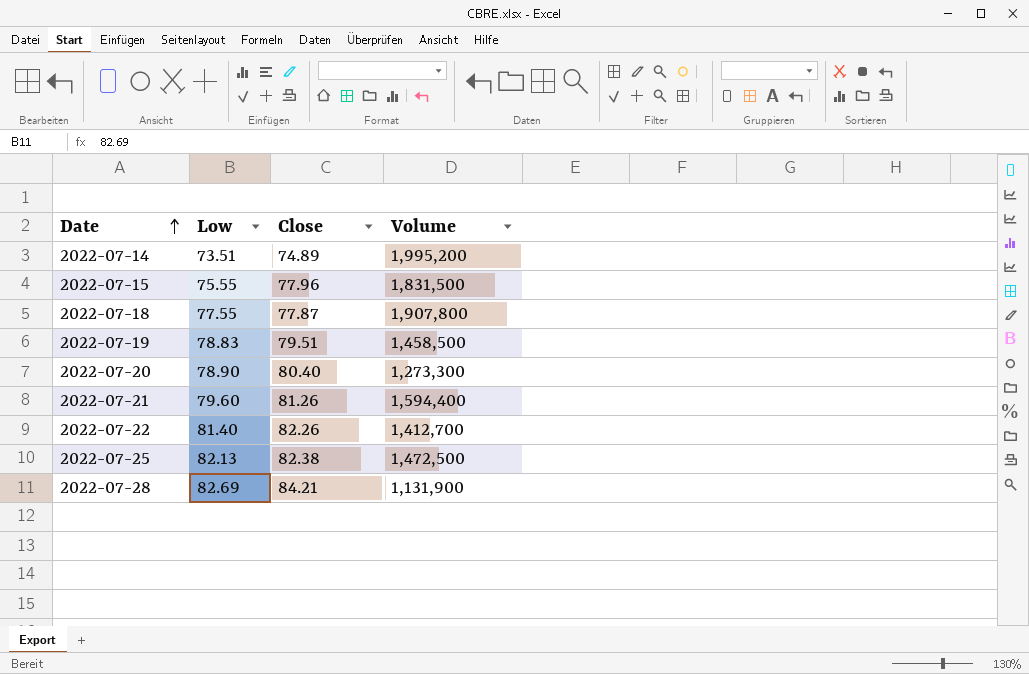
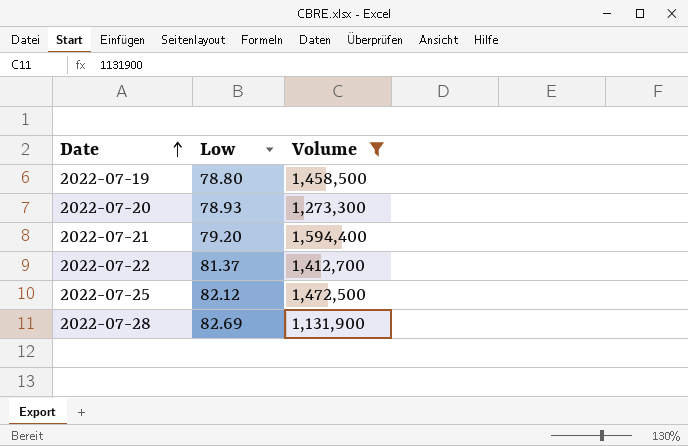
filter: none -> Volume <= 1,594,400
column Close | position: 3 -> none
2022-07-19 | Low: 78.83 -> 78.80
2022-07-20 | Low: 78.90 -> 78.93
2022-07-21 | Low: 79.60 -> 79.20
2022-07-22 | Low: 81.40 -> 81.37
2022-07-25 | Low: 82.13 -> 82.12

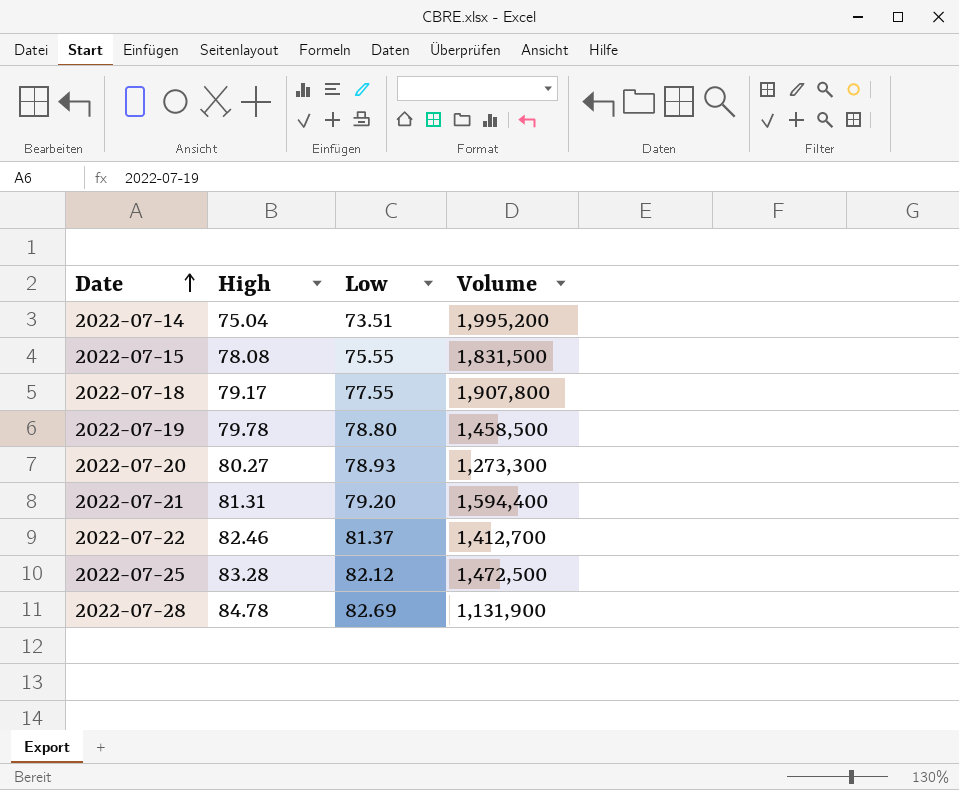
filter: Volume <= 1,594,400 -> none
column High | position: none -> 2

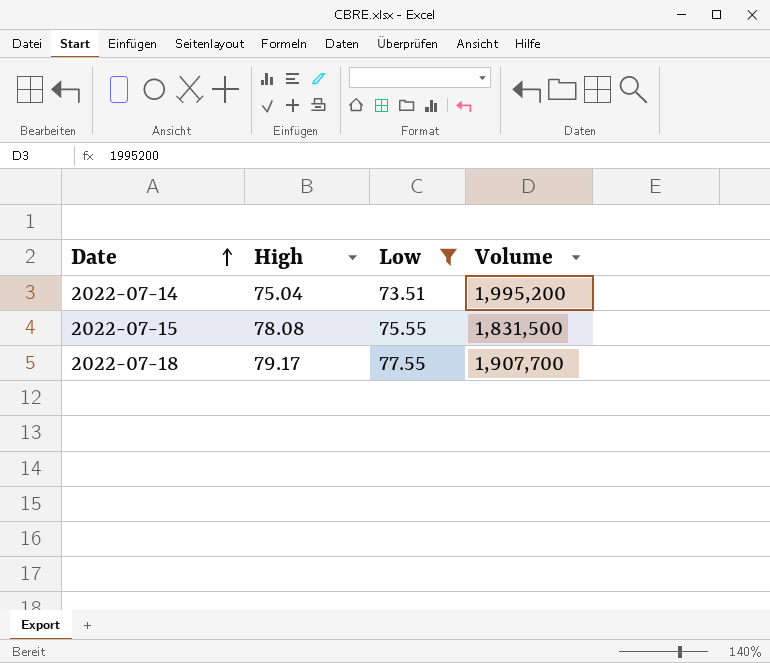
filter: none -> Low <= 77.55
2022-07-18 | Volume: 1,907,800 -> 1,907,700

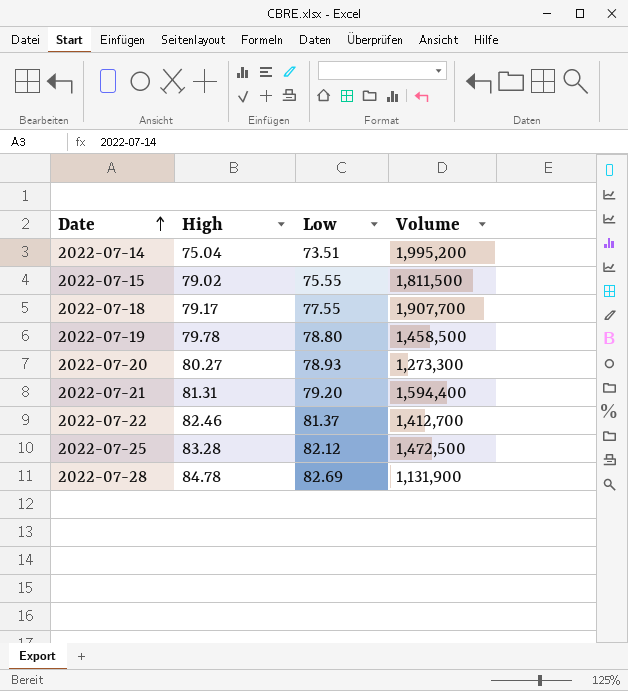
filter: Low <= 77.55 -> none
2022-07-15 | High: 78.08 -> 79.02
2022-07-15 | Volume: 1,831,500 -> 1,811,500

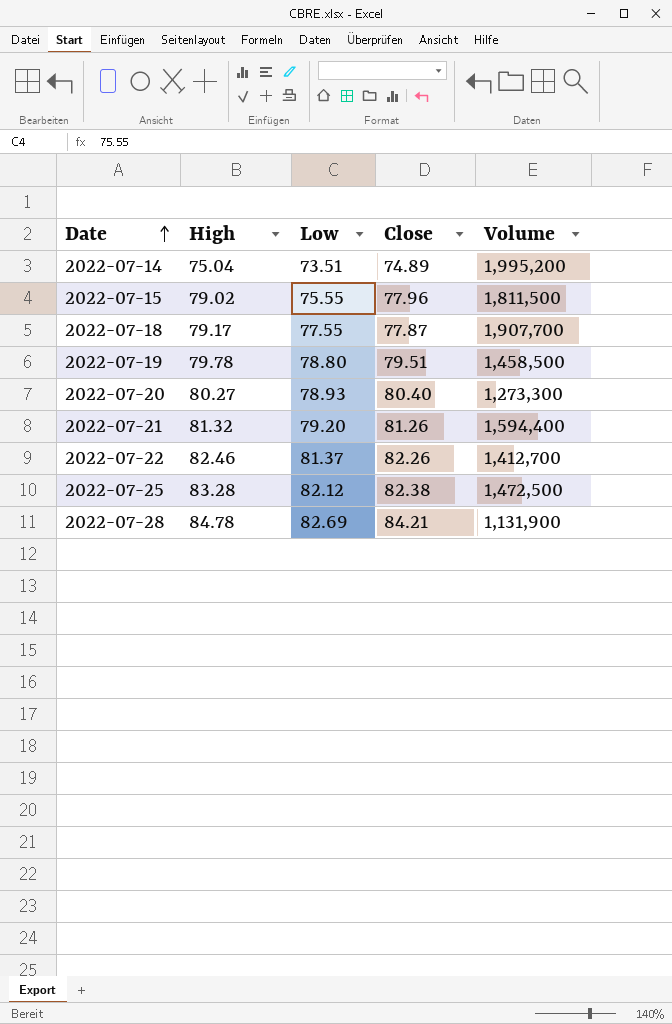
column Close | position: none -> 4
2022-07-21 | High: 81.31 -> 81.32

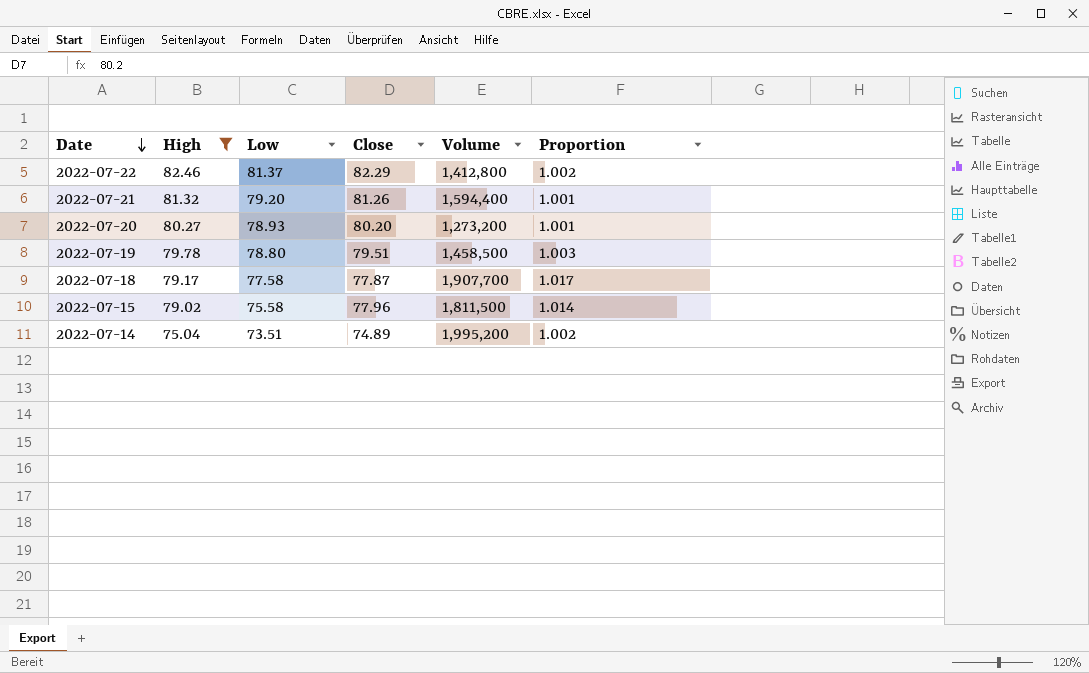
filter: none -> High <= 82.46
row order: Date ascending -> Date descending
column Proportion | formula: none -> [High] / [Close]
2022-07-22 | Close: 82.26 -> 82.29
2022-07-22 | Volume: 1,412,700 -> 1,412,800
2022-07-20 | Close: 80.40 -> 80.20
2022-07-20 | Volume: 1,273,300 -> 1,273,200
2022-07-18 | Low: 77.55 -> 77.58
2022-07-15 | Low: 75.55 -> 75.58

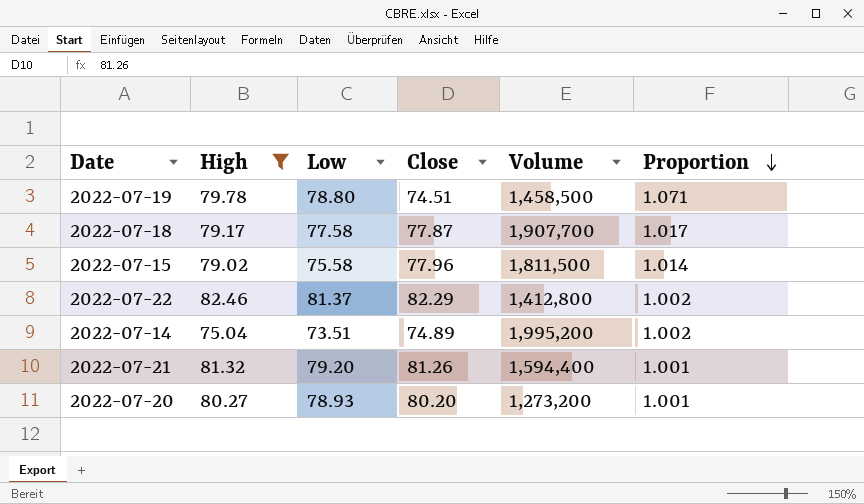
row order: Date descending -> Proportion descending
2022-07-19 | Close: 79.51 -> 74.51
2022-07-19 | Proportion: 1.003 -> 1.071

